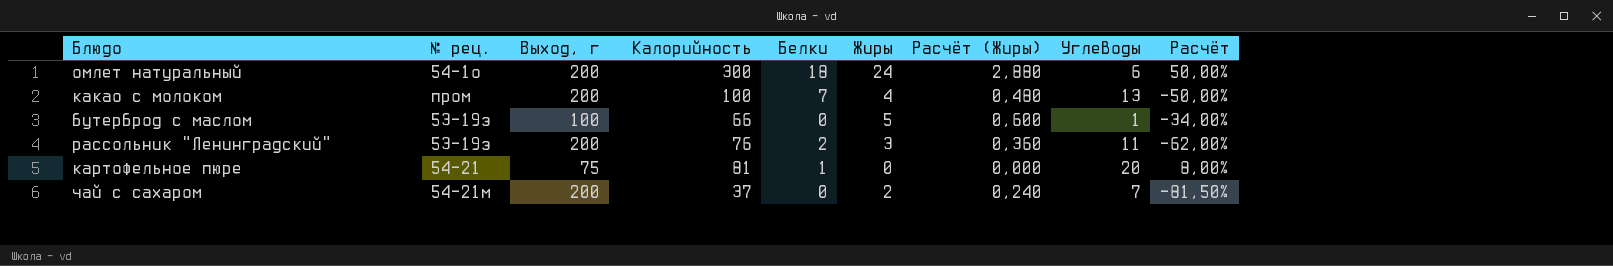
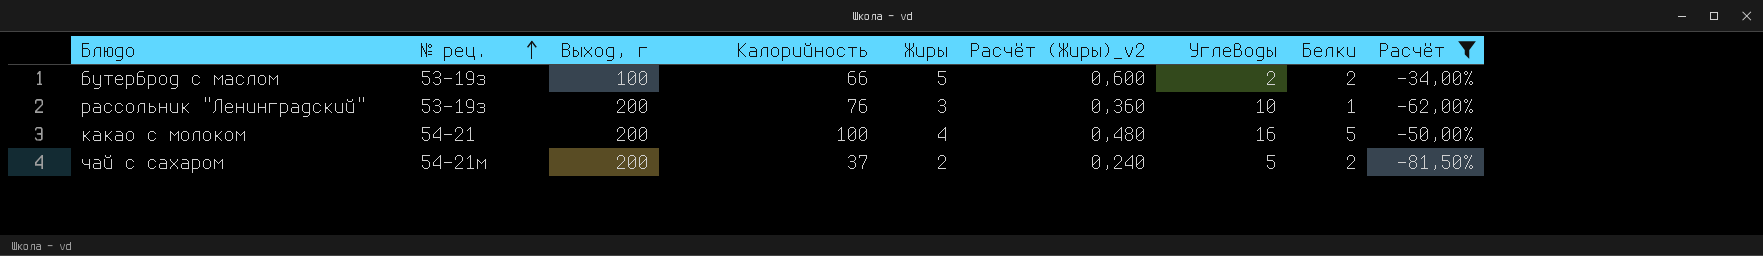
filter: none -> Расчёт <= -34,00%
row order: none -> № рец. ascending
column name: Расчёт (Жиры) -> Расчёт (Жиры)_v2
column Белки | position: 5 -> 8
бутерброд с маслом | Углеводы: 1 -> 2
бутерброд с маслом | Белки: 0 -> 2
рассольник "Ленинградский" | Углеводы: 11 -> 10
рассольник "Ленинградский" | Белки: 2 -> 1
какао с молоком | № рец.: пром -> 54-21
какао с молоком | Углеводы: 13 -> 16
какао с молоком | Белки: 7 -> 5
чай с сахаром | Углеводы: 7 -> 5
чай с сахаром | Белки: 0 -> 2

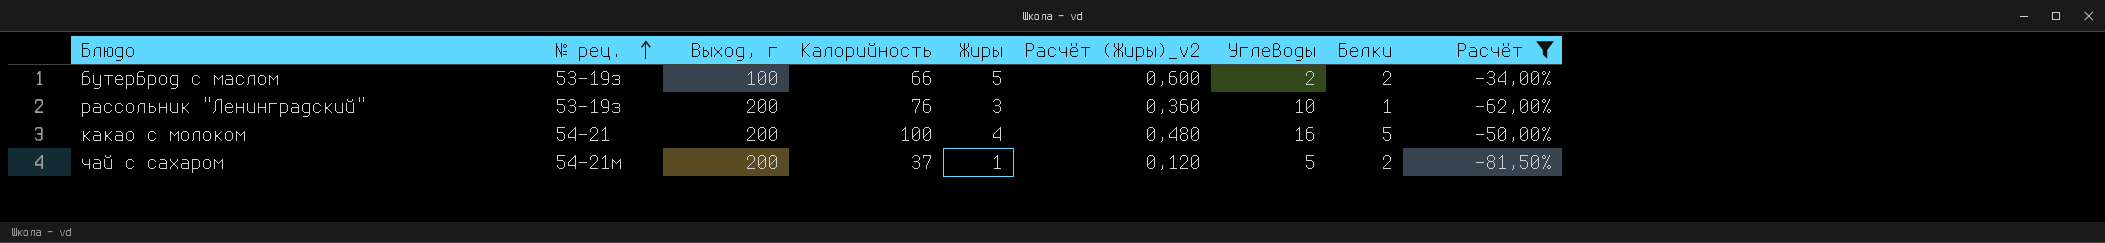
чай с сахаром | Жиры: 2 -> 1
чай с сахаром | Расчёт (Жиры)_v2: 0,240 -> 0,120

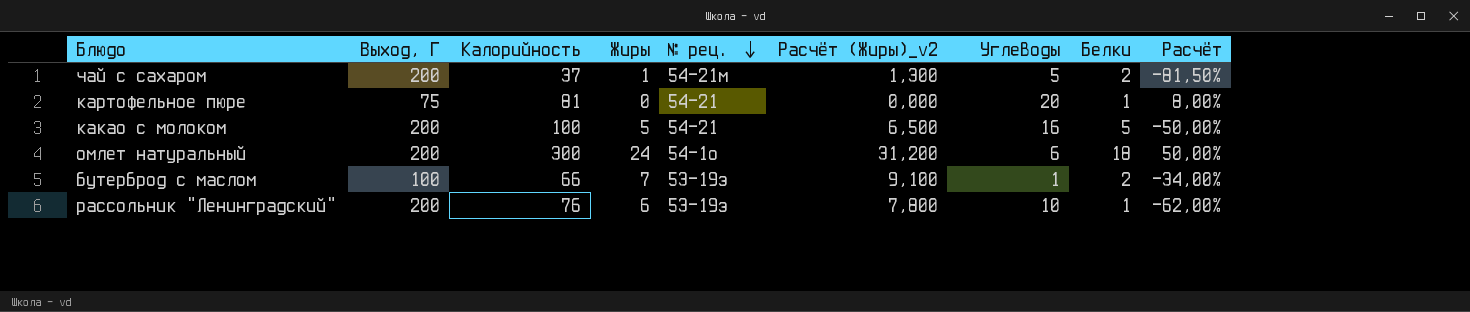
filter: Расчёт <= -34,00% -> none
row order: № рец. ascending -> № рец. descending
column name: Выход, г -> Выход, Г
column № рец. | position: 2 -> 5
column Расчёт (Жиры)_v2 | formula: [Жиры] * 0,12 -> [Жиры] * 1,3
какао с молоком | Жиры: 4 -> 5
бутерброд с маслом | Жиры: 5 -> 7
бутерброд с маслом | Углеводы: 2 -> 1
рассольник "Ленинградский" | Жиры: 3 -> 6

